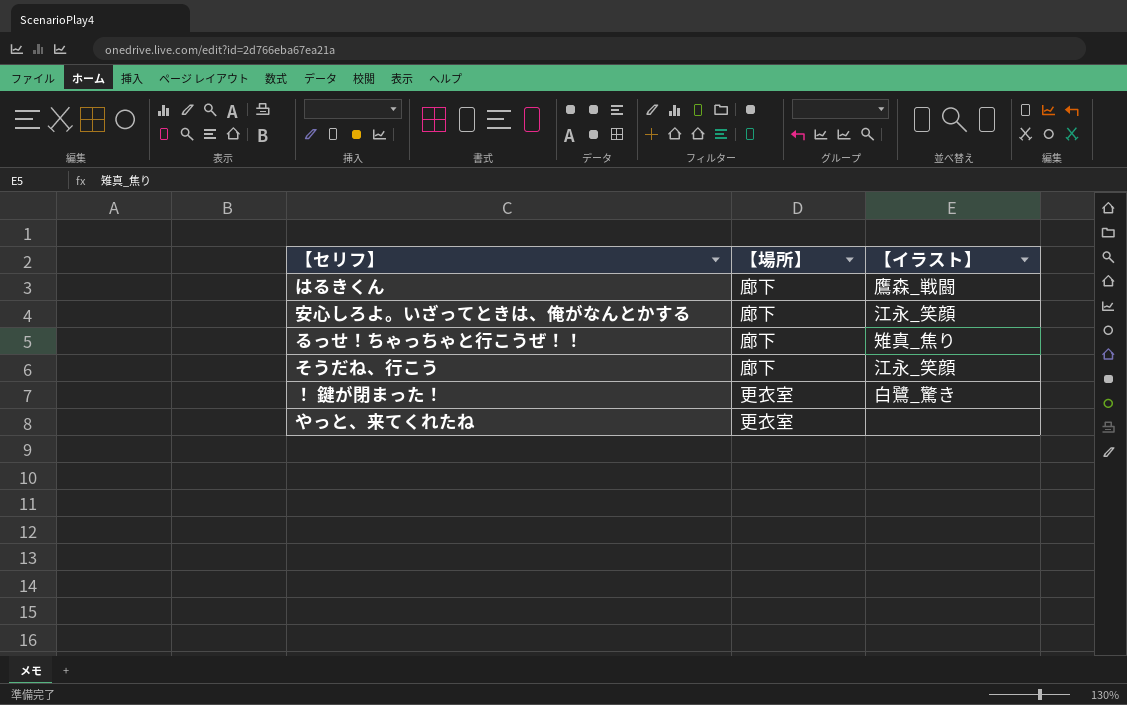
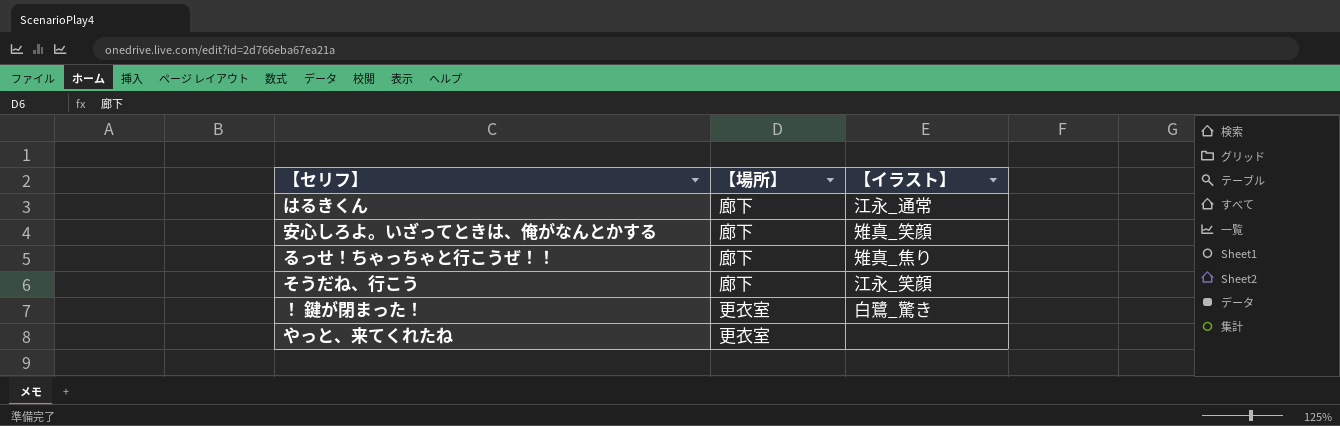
はるきくん | 【イラスト】: 鷹森_戦闘 -> 江永_通常
安心しろよ。いざってときは、俺がなんとかする | 【イラスト】: 江永_笑顔 -> 雉真_笑顔

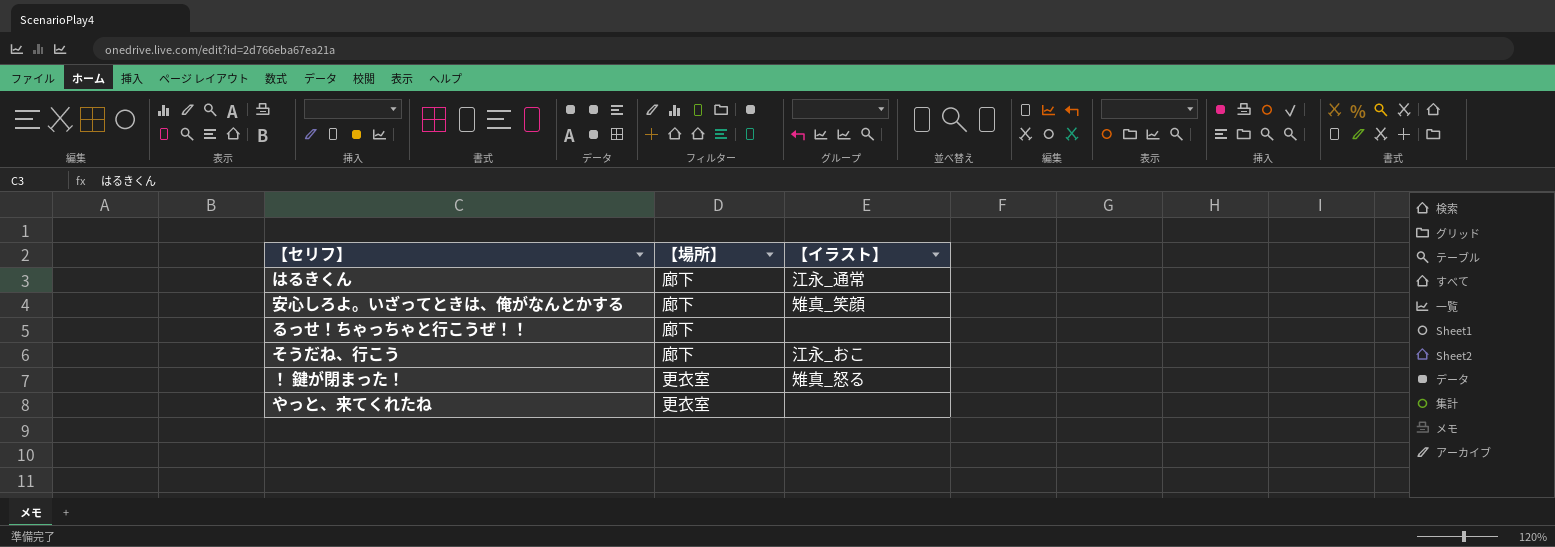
るっせ！ちゃっちゃと行こうぜ！！ | 【イラスト】: 雉真_焦り -> none
そうだね、行こう | 【イラスト】: 江永_笑顔 -> 江永_おこ
！ 鍵が閉まった！ | 【イラスト】: 白鷺_驚き -> 雉真_怒る

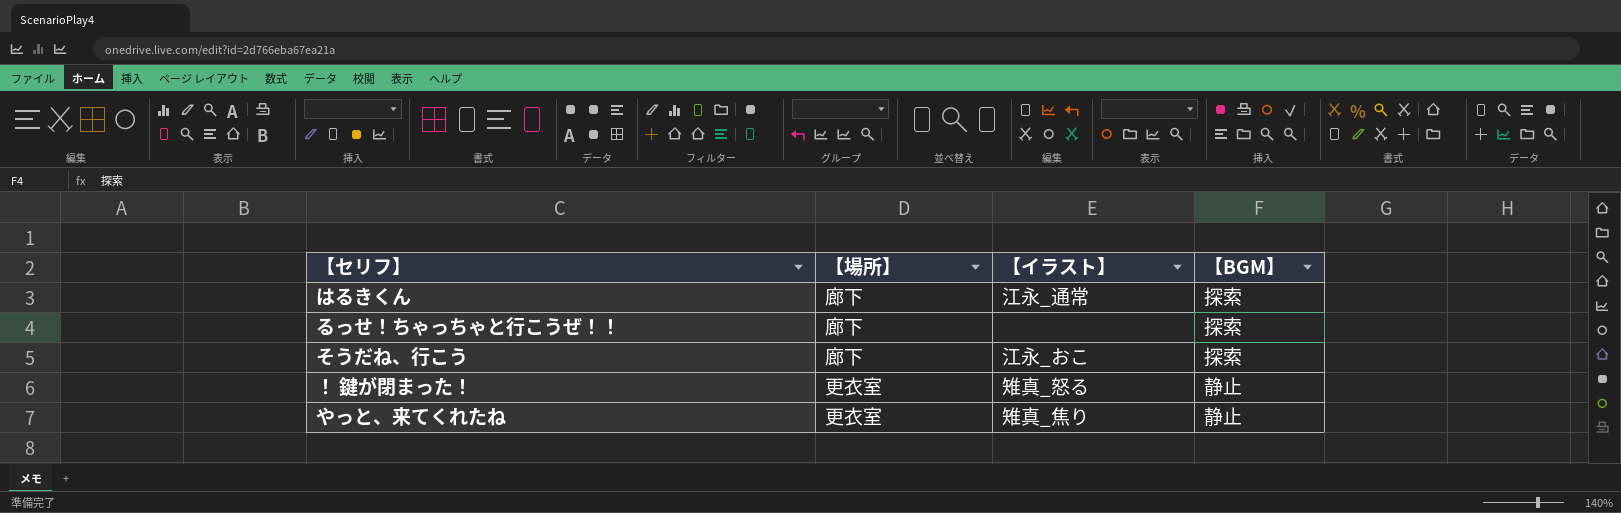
column 【BGM】 | position: none -> 4
row 安心しろよ。いざってときは、俺がなんとかする: 廊下 | 雉真_笑顔 -> none
やっと、来てくれたね | 【イラスト】: none -> 雉真_焦り

